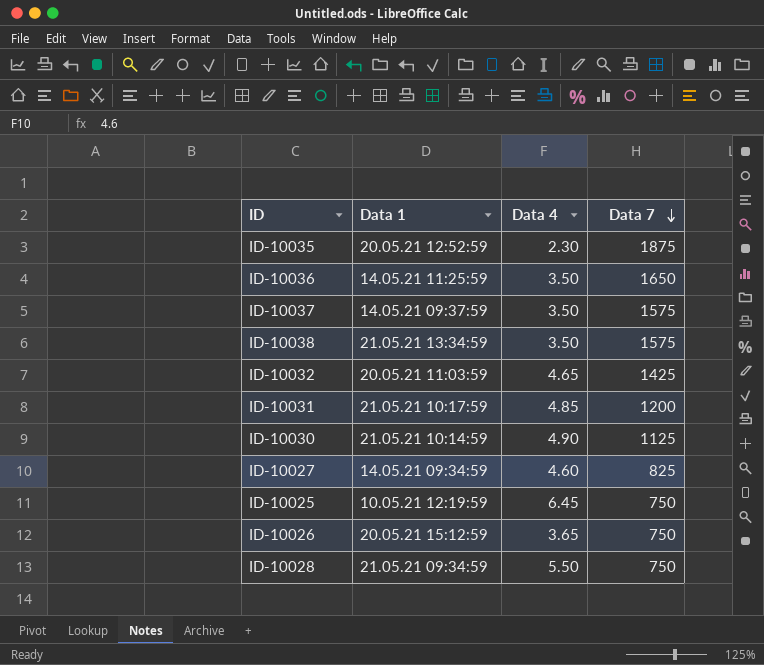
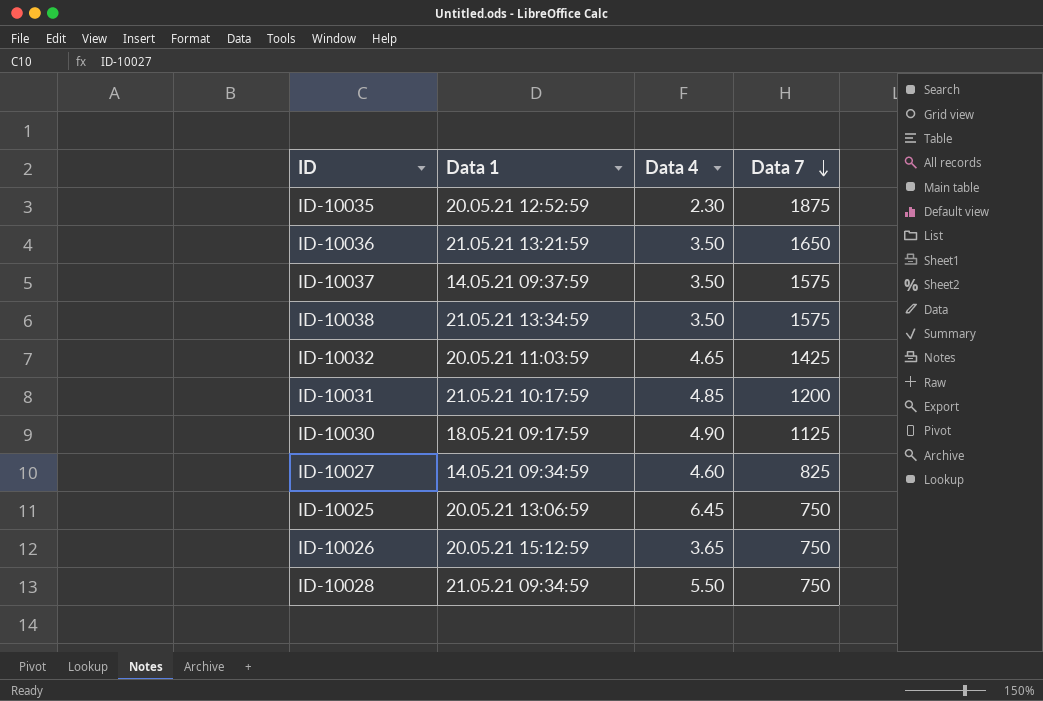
ID-10036 | Data 1: 14.05.21 11:25:59 -> 21.05.21 13:21:59
ID-10030 | Data 1: 21.05.21 10:14:59 -> 18.05.21 09:17:59
ID-10025 | Data 1: 10.05.21 12:19:59 -> 20.05.21 13:06:59

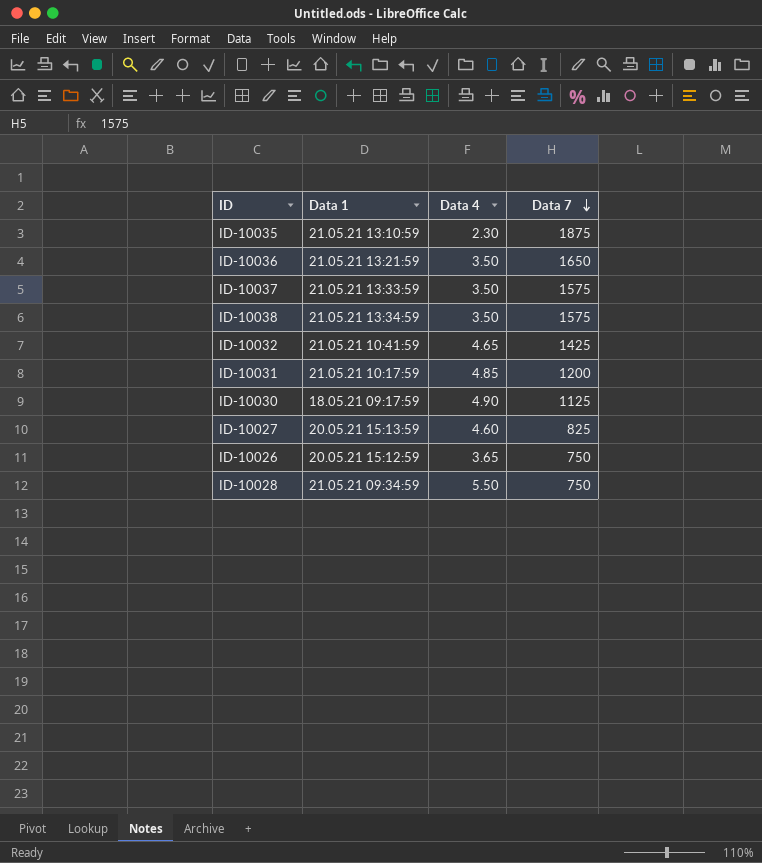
row ID-10025: 20.05.21 13:06:59 | 6.45 | 750 -> none
ID-10035 | Data 1: 20.05.21 12:52:59 -> 21.05.21 13:10:59
ID-10037 | Data 1: 14.05.21 09:37:59 -> 21.05.21 13:33:59
ID-10032 | Data 1: 20.05.21 11:03:59 -> 21.05.21 10:41:59
ID-10027 | Data 1: 14.05.21 09:34:59 -> 20.05.21 15:13:59

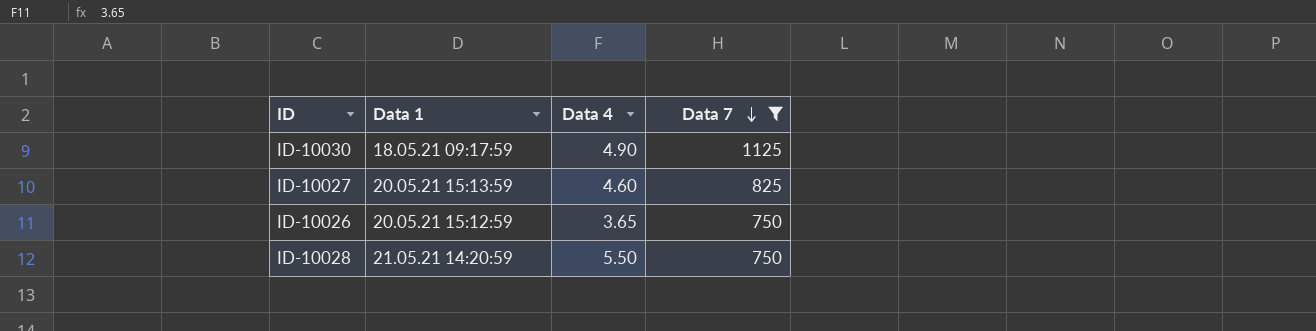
filter: none -> Data 7 <= 1125
ID-10028 | Data 1: 21.05.21 09:34:59 -> 21.05.21 14:20:59

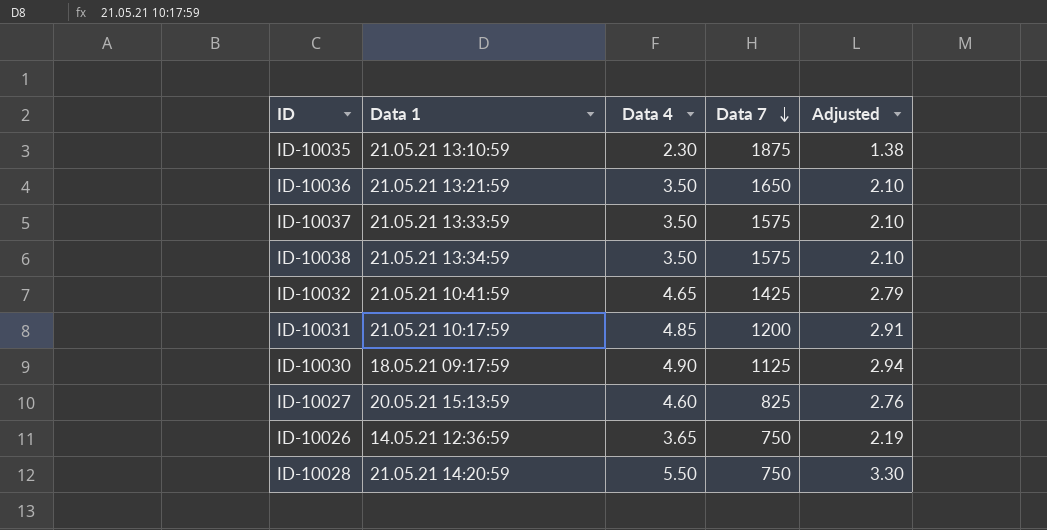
filter: Data 7 <= 1125 -> none
column Adjusted | formula: none -> [Data 4] * 0.6
ID-10026 | Data 1: 20.05.21 15:12:59 -> 14.05.21 12:36:59

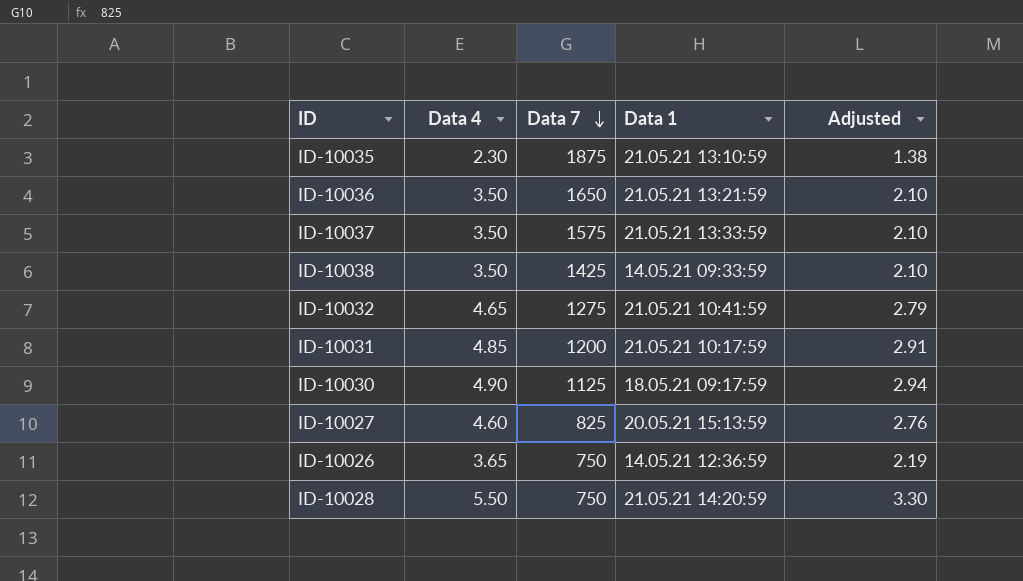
column Data 1 | position: 2 -> 4
ID-10038 | Data 7: 1575 -> 1425
ID-10038 | Data 1: 21.05.21 13:34:59 -> 14.05.21 09:33:59
ID-10032 | Data 7: 1425 -> 1275

